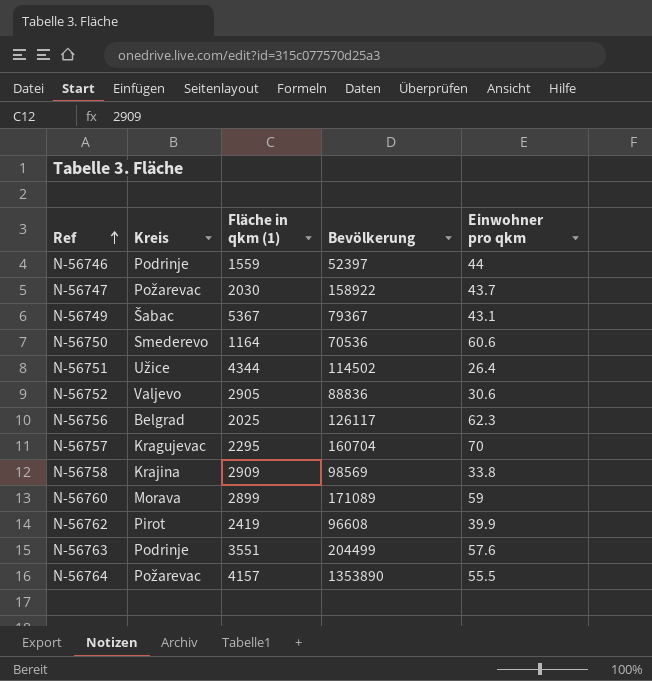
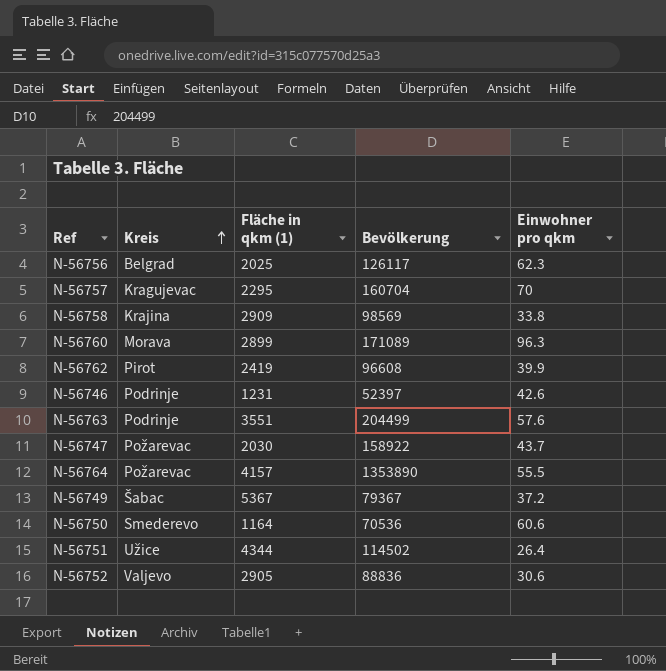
row order: Ref ascending -> Kreis ascending
N-56760 | Einwohner pro qkm: 59 -> 96.3
N-56746 | Fläche in qkm (1): 1559 -> 1231
N-56746 | Einwohner pro qkm: 44 -> 42.6
N-56749 | Einwohner pro qkm: 43.1 -> 37.2

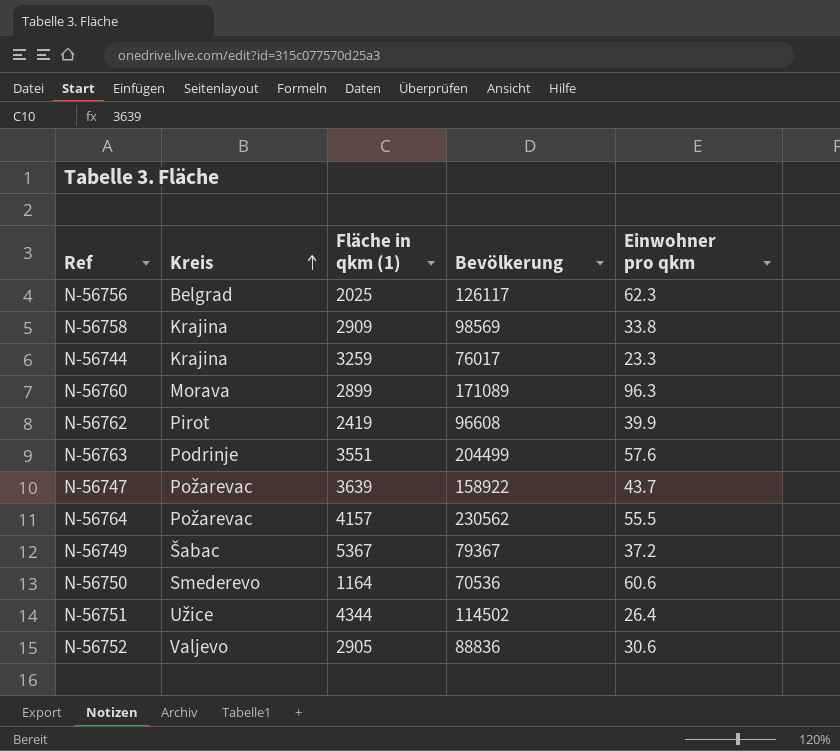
row N-56757: Kragujevac | 2295 | 160704 | 70 -> none
row N-56746: Podrinje | 1231 | 52397 | 42.6 -> none
row N-56744: none -> Krajina | 3259 | 76017 | 23.3
N-56747 | Fläche in qkm (1): 2030 -> 3639
N-56764 | Bevölkerung: 1353890 -> 230562

